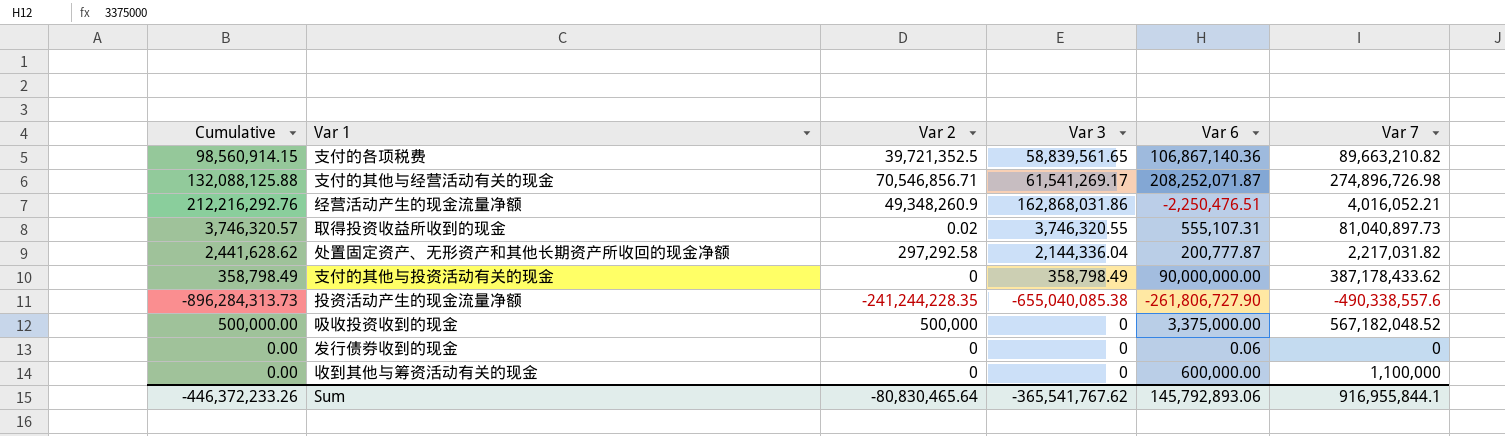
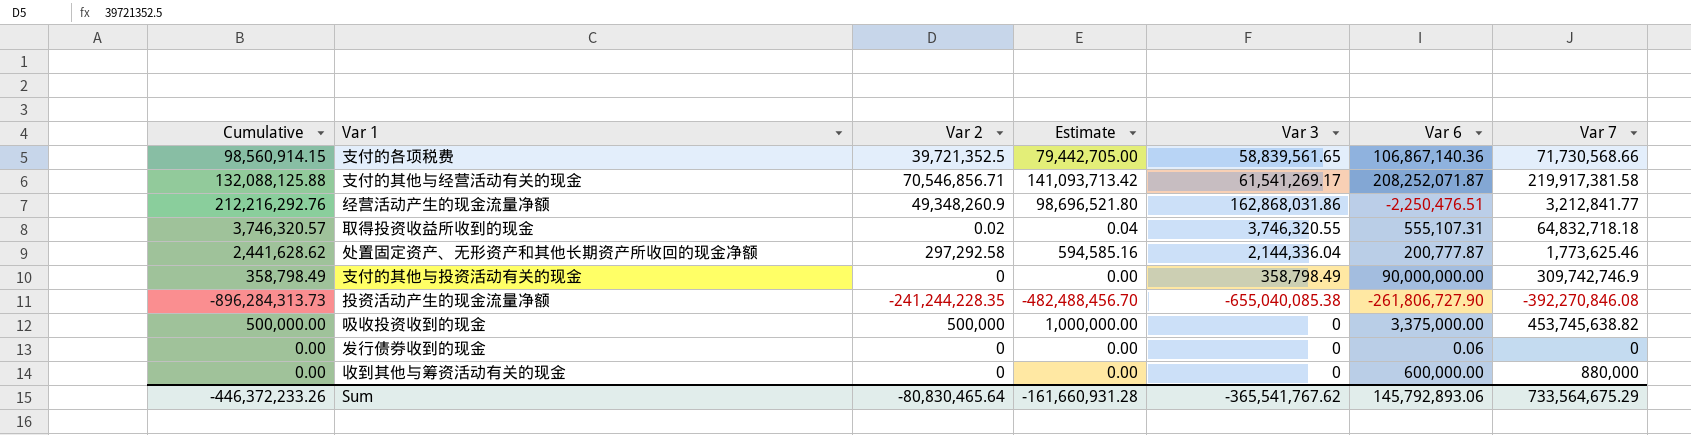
column Estimate | formula: none -> [Var 2] * 2
支付的各项税费 | Var 7: 89,663,210.82 -> 71,730,568.66
支付的其他与经营活动有关的现金 | Var 7: 274,896,726.98 -> 219,917,381.58
经营活动产生的现金流量净额 | Var 7: 4,016,052.21 -> 3,212,841.77
取得投资收益所收到的现金 | Var 7: 81,040,897.73 -> 64,832,718.18
处置固定资产、无形资产和其他长期资产所收回的现金净额 | Var 7: 2,217,031.82 -> 1,773,625.46
支付的其他与投资活动有关的现金 | Var 7: 387,178,433.62 -> 309,742,746.9
投资活动产生的现金流量净额 | Var 7: -490,338,557.6 -> -392,270,846.08
吸收投资收到的现金 | Var 7: 567,182,048.52 -> 453,745,638.82
收到其他与筹资活动有关的现金 | Var 7: 1,100,000 -> 880,000
Sum | Var 7: 916,955,844.1 -> 733,564,675.29

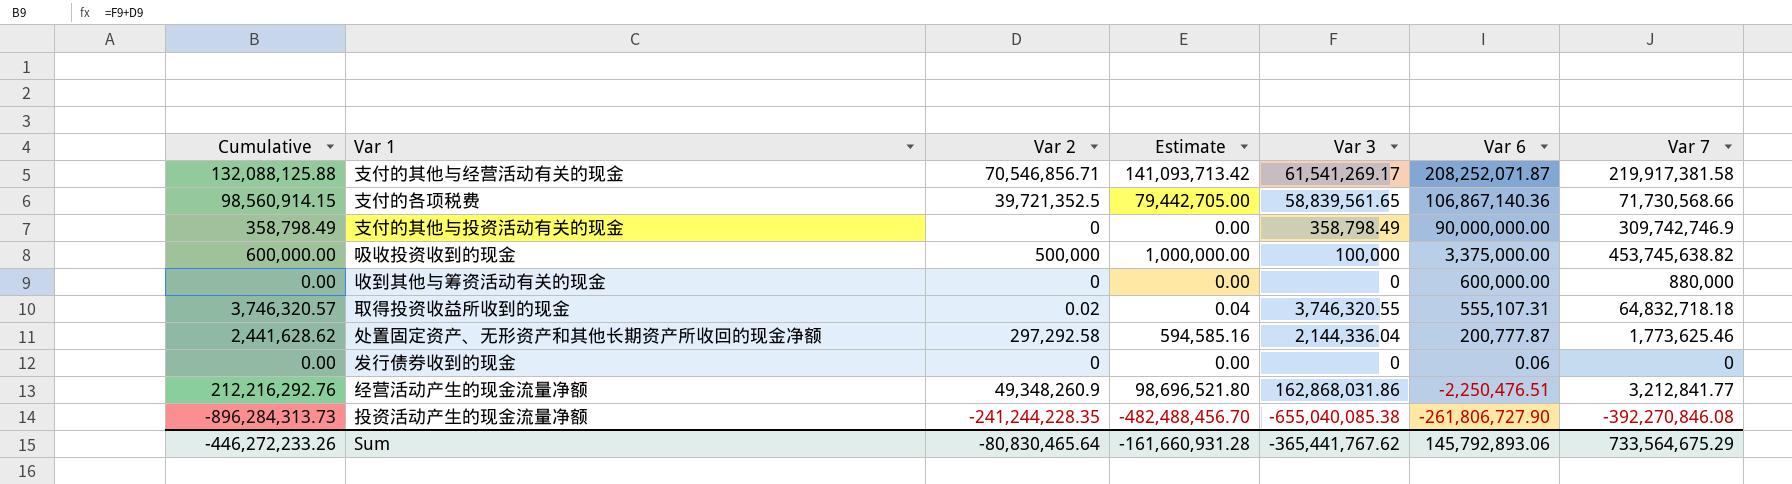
row order: none -> Var 6 descending
吸收投资收到的现金 | Cumulative: 500,000.00 -> 600,000.00
吸收投资收到的现金 | Var 3: 0 -> 100,000
Sum | Cumulative: -446,372,233.26 -> -446,272,233.26
Sum | Var 3: -365,541,767.62 -> -365,441,767.62

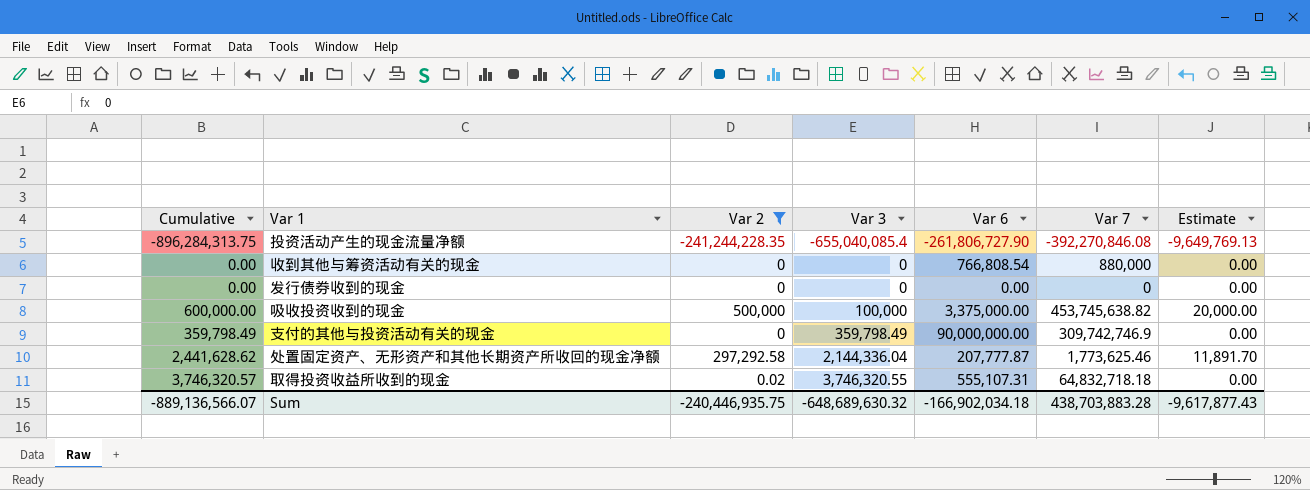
filter: none -> Var 2 <= 500,000
row order: Var 6 descending -> Var 3 ascending
column Estimate | formula: [Var 2] * 2 -> [Var 2] * 0.04
column Estimate | position: 4 -> 7
投资活动产生的现金流量净额 | Cumulative: -896,284,313.73 -> -896,284,313.75
投资活动产生的现金流量净额 | Var 3: -655,040,085.38 -> -655,040,085.4
收到其他与筹资活动有关的现金 | Var 6: 600,000.00 -> 766,808.54
发行债券收到的现金 | Var 6: 0.06 -> 0.00
支付的其他与投资活动有关的现金 | Cumulative: 358,798.49 -> 359,798.49
支付的其他与投资活动有关的现金 | Var 3: 358,798.49 -> 359,798.49
处置固定资产、无形资产和其他长期资产所收回的现金净额 | Var 6: 200,777.87 -> 207,777.87
Sum | Cumulative: -446,272,233.26 -> -889,136,566.07
Sum | Var 2: -80,830,465.64 -> -240,446,935.75
Sum | Var 3: -365,441,767.62 -> -648,689,630.32
Sum | Var 6: 145,792,893.06 -> -166,902,034.18
Sum | Var 7: 733,564,675.29 -> 438,703,883.28
Sum | Estimate: -161,660,931.28 -> -9,617,877.43

